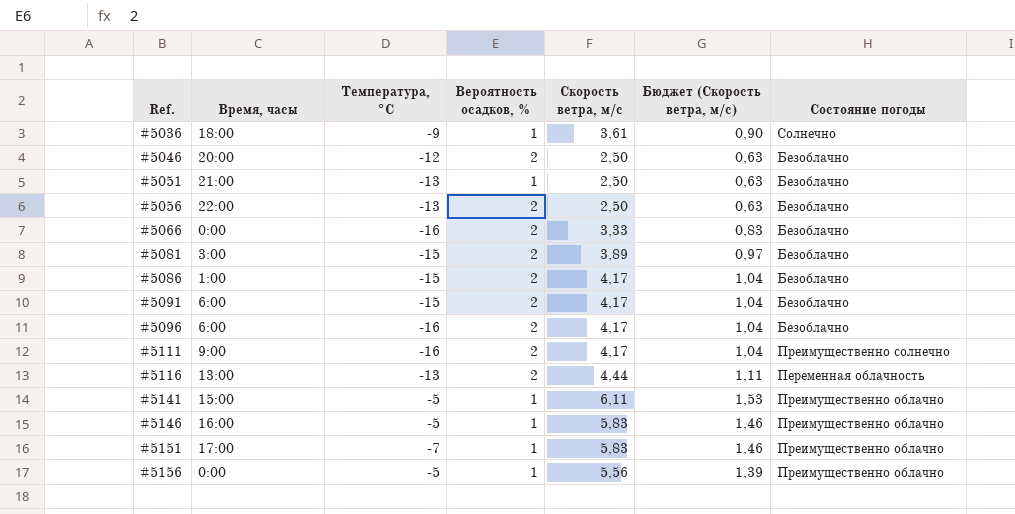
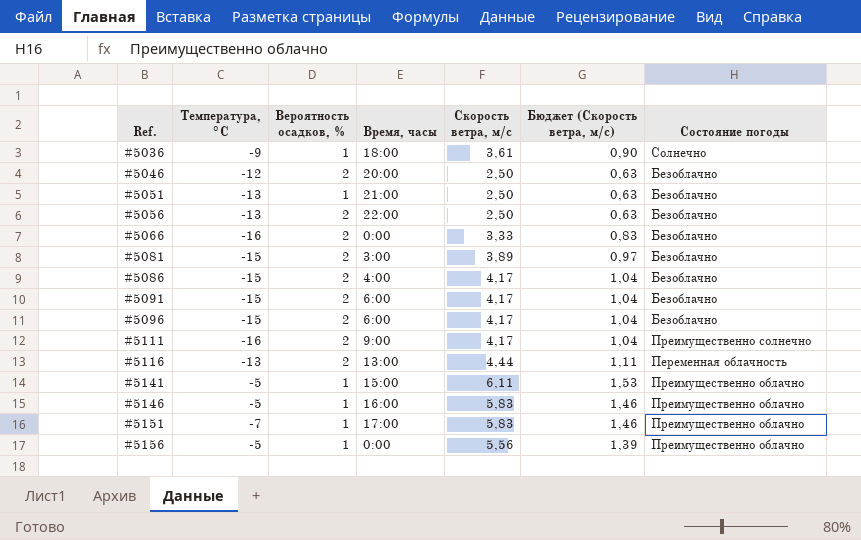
column Время, часы | position: 2 -> 4
#5086 | Время, часы: 1:00 -> 4:00
#5096 | Температура, °C: -16 -> -15

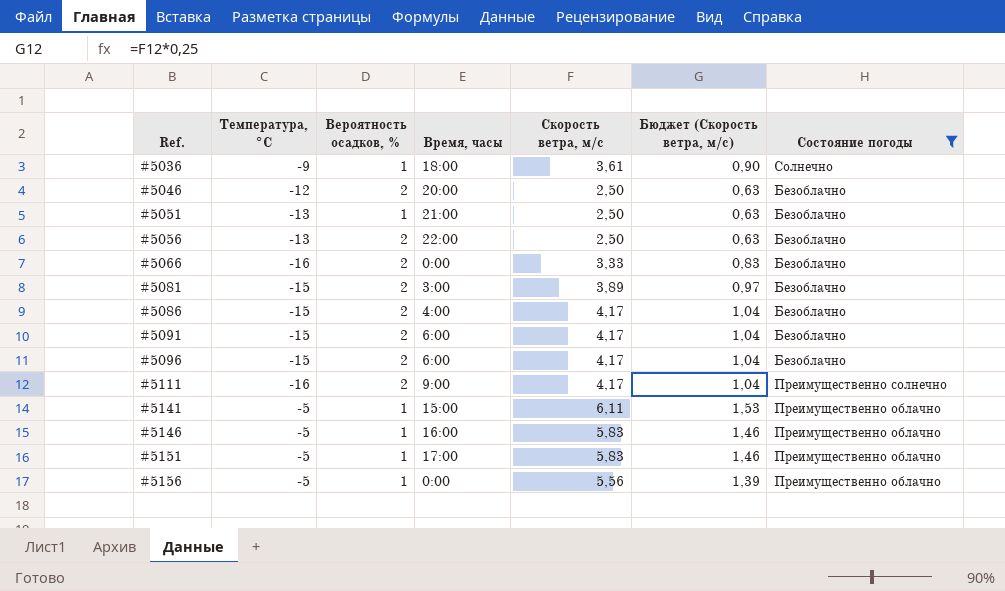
filter: none -> Состояние погоды != Переменная облачность
#5151 | Температура, °C: -7 -> -5

